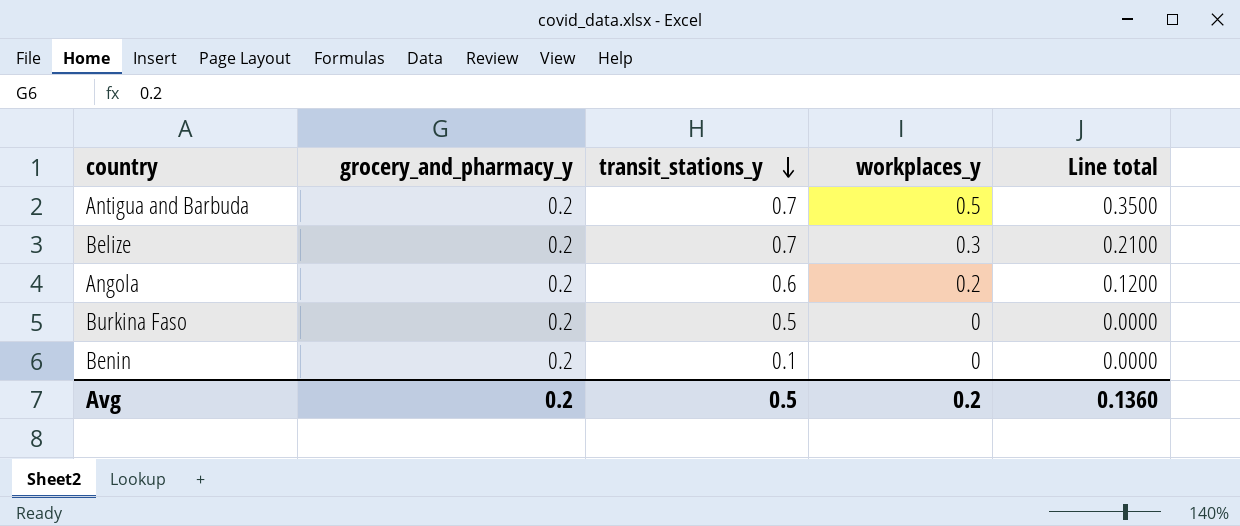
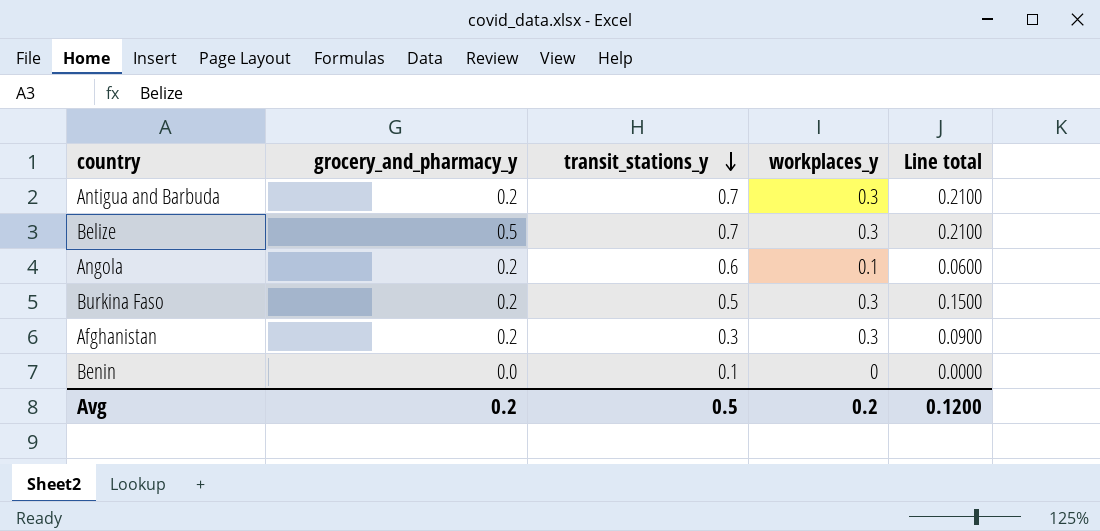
Antigua and Barbuda | workplaces_y: 0.5 -> 0.3
Antigua and Barbuda | Line total: 0.3500 -> 0.2100
Belize | grocery_and_pharmacy_y: 0.2 -> 0.5
Angola | workplaces_y: 0.2 -> 0.1
Angola | Line total: 0.1200 -> 0.0600
Burkina Faso | workplaces_y: 0 -> 0.3
Burkina Faso | Line total: 0.0000 -> 0.1500
row Afghanistan: none -> 0.2 | 0.3 | 0.3 | 0.0900
Benin | grocery_and_pharmacy_y: 0.2 -> 0.0
Avg | Line total: 0.1360 -> 0.1200

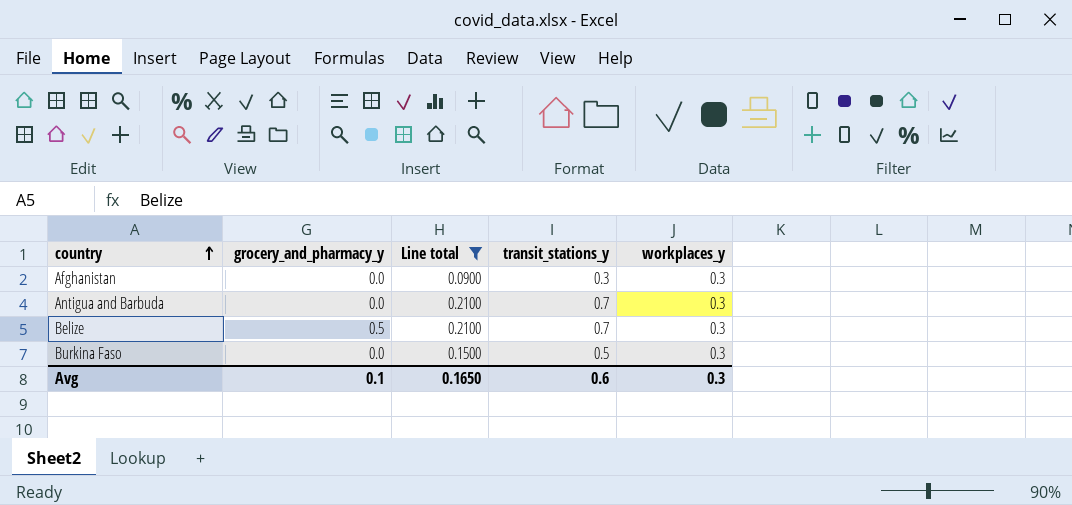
filter: none -> Line total >= 0.0900
row order: transit_stations_y descending -> country ascending
column Line total | position: 5 -> 3
Afghanistan | grocery_and_pharmacy_y: 0.2 -> 0.0
Antigua and Barbuda | grocery_and_pharmacy_y: 0.2 -> 0.0
Burkina Faso | grocery_and_pharmacy_y: 0.2 -> 0.0
Avg | grocery_and_pharmacy_y: 0.2 -> 0.1
Avg | Line total: 0.1200 -> 0.1650
Avg | transit_stations_y: 0.5 -> 0.6
Avg | workplaces_y: 0.2 -> 0.3

